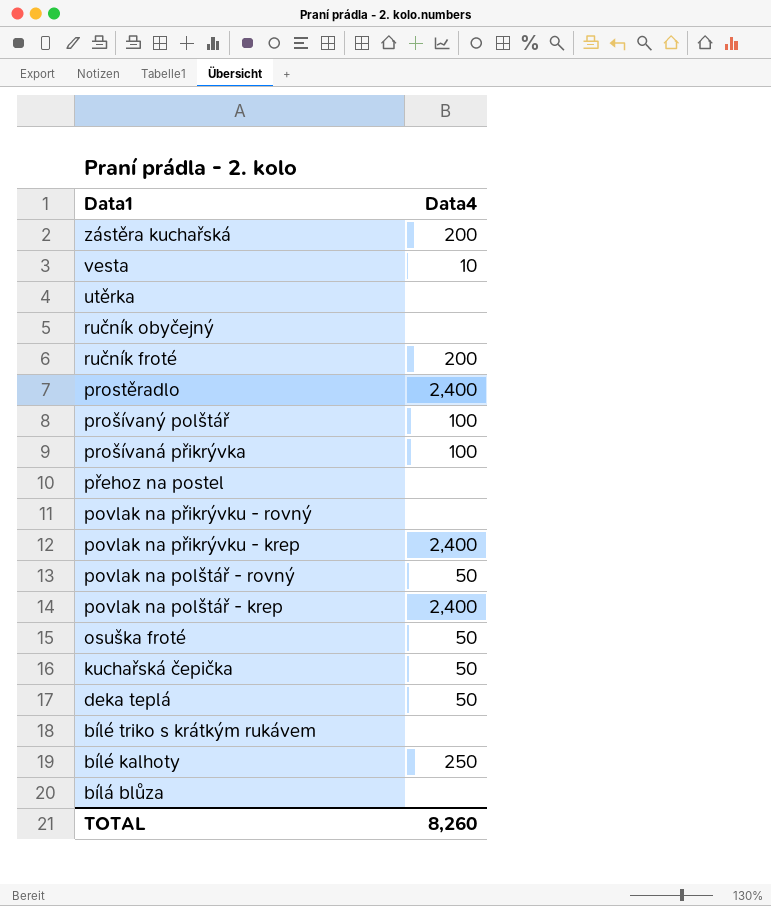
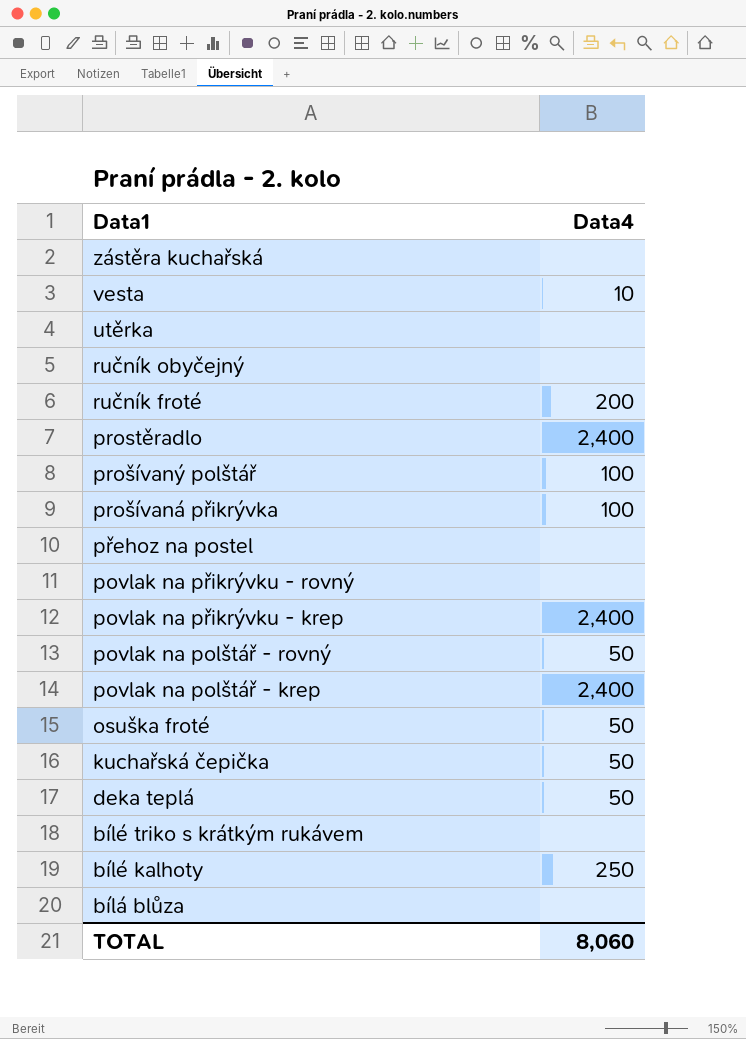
zástěra kuchařská | Data4: 200 -> none
TOTAL | Data4: 8,260 -> 8,060

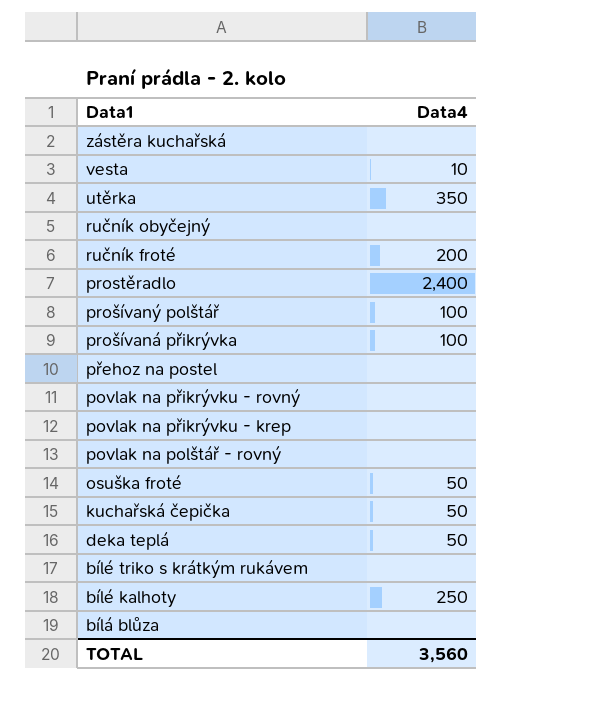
row povlak na polštář - krep: 2,400 -> none
utěrka | Data4: none -> 350
povlak na přikrývku - krep | Data4: 2,400 -> none
povlak na polštář - rovný | Data4: 50 -> none
TOTAL | Data4: 8,060 -> 3,560

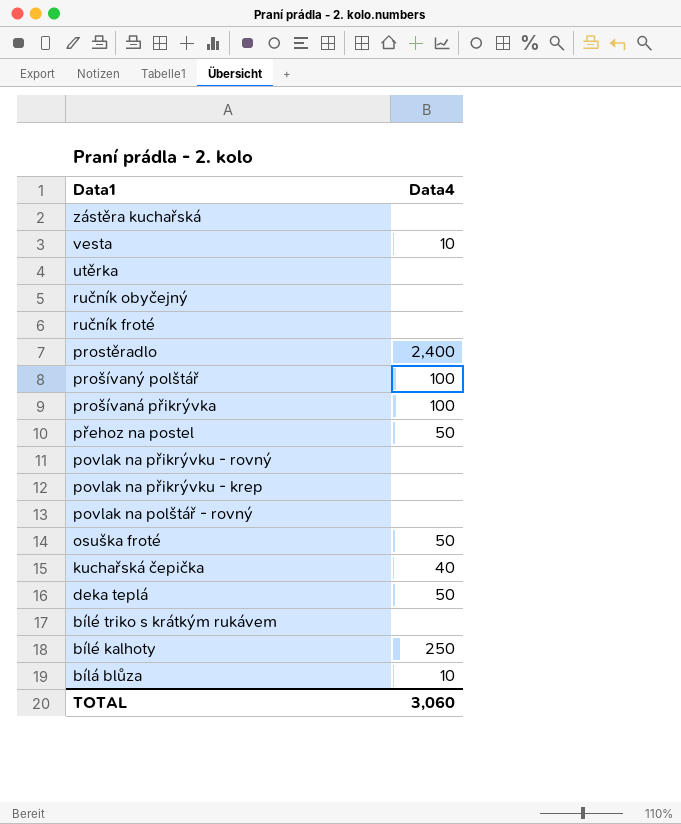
utěrka | Data4: 350 -> none
ručník froté | Data4: 200 -> none
přehoz na postel | Data4: none -> 50
kuchařská čepička | Data4: 50 -> 40
bílá blůza | Data4: none -> 10
TOTAL | Data4: 3,560 -> 3,060

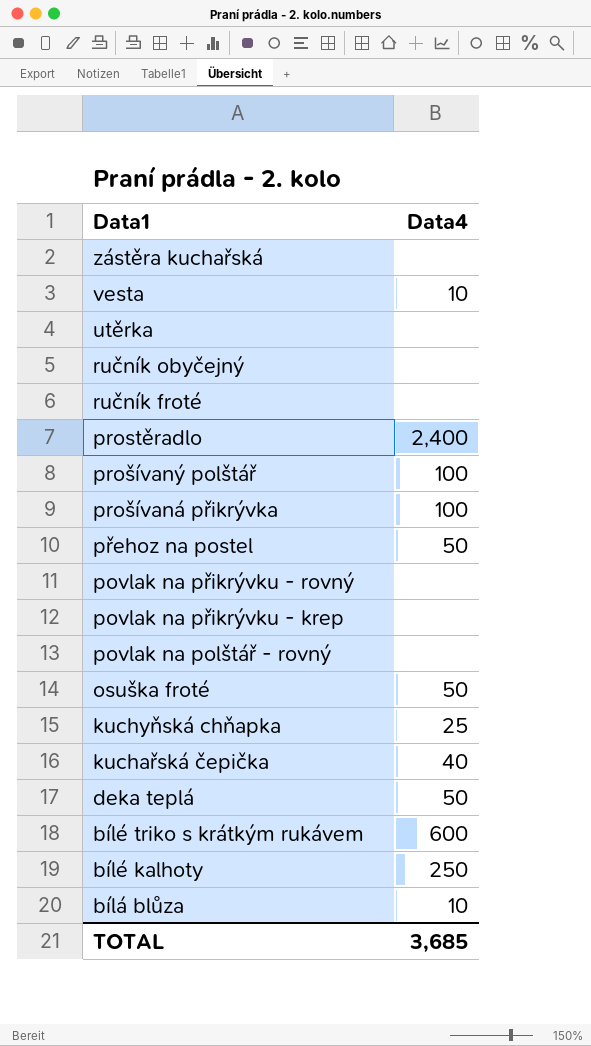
row kuchyňská chňapka: none -> 25
bílé triko s krátkým rukávem | Data4: none -> 600
TOTAL | Data4: 3,060 -> 3,685

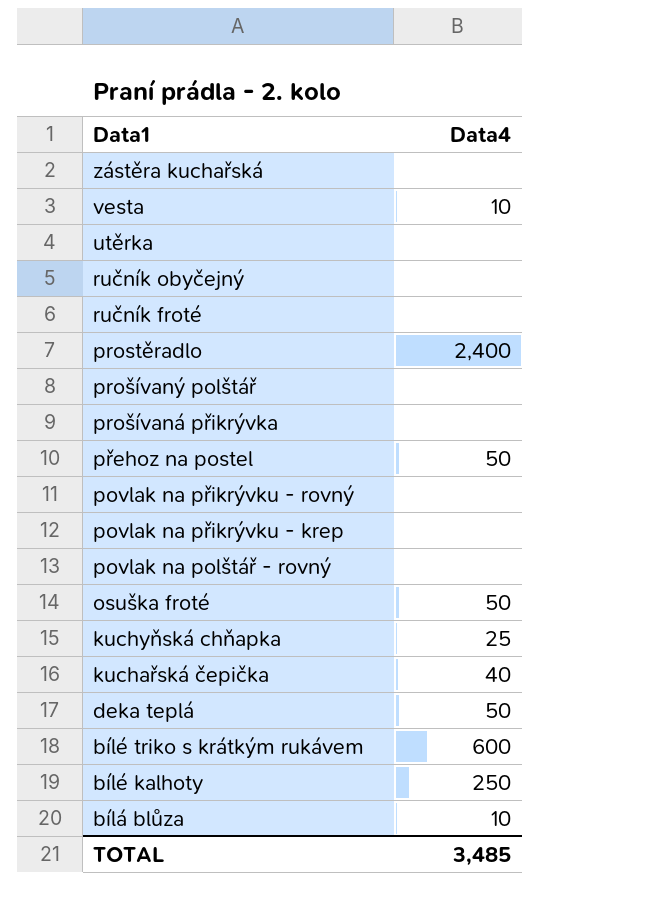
prošívaný polštář | Data4: 100 -> none
prošívaná přikrývka | Data4: 100 -> none
TOTAL | Data4: 3,685 -> 3,485

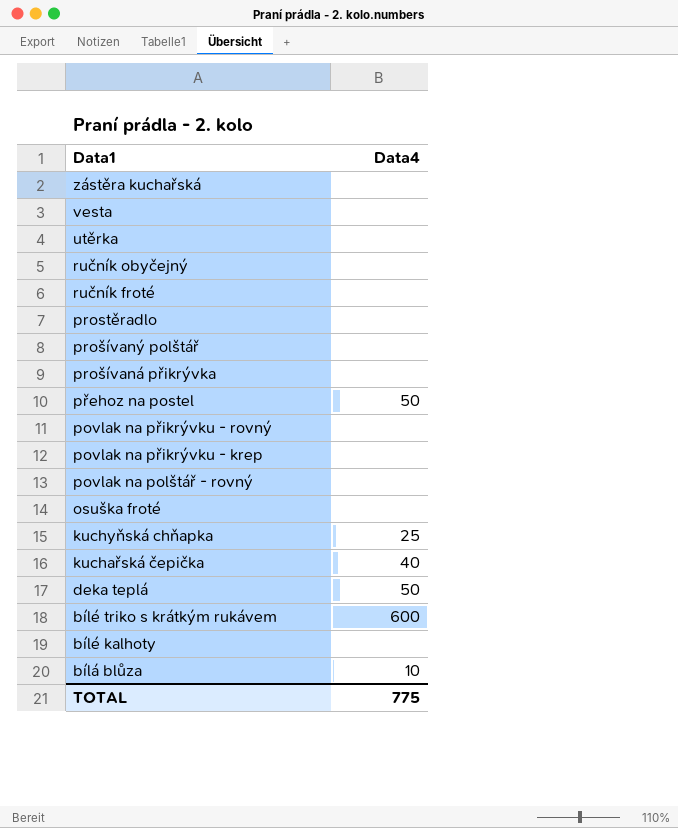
vesta | Data4: 10 -> none
prostěradlo | Data4: 2,400 -> none
osuška froté | Data4: 50 -> none
bílé kalhoty | Data4: 250 -> none
TOTAL | Data4: 3,485 -> 775

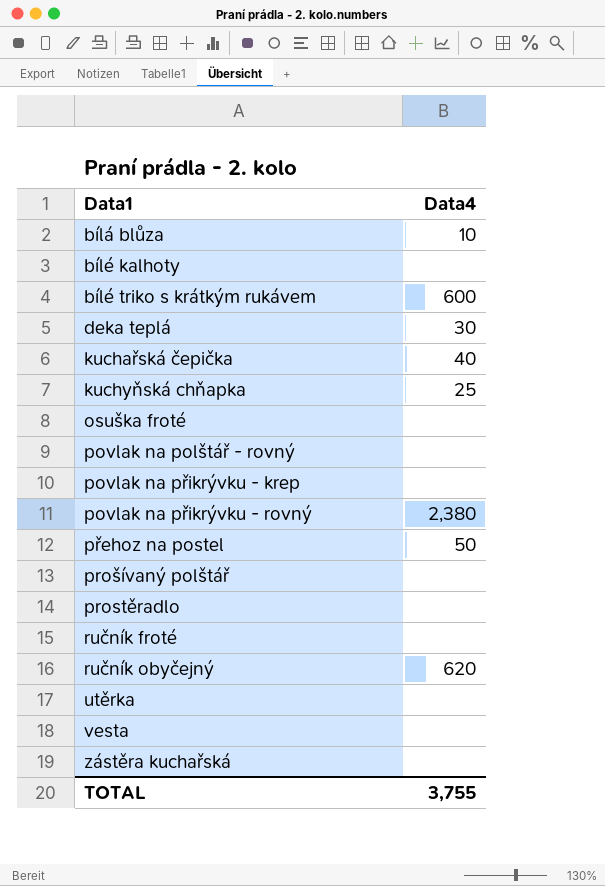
row order: Data1 descending -> Data1 ascending
row prošívaná přikrývka: none -> none
deka teplá | Data4: 50 -> 30
povlak na přikrývku - rovný | Data4: none -> 2,380
ručník obyčejný | Data4: none -> 620
TOTAL | Data4: 775 -> 3,755

